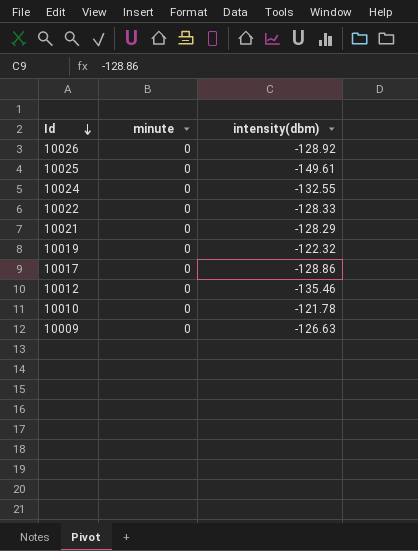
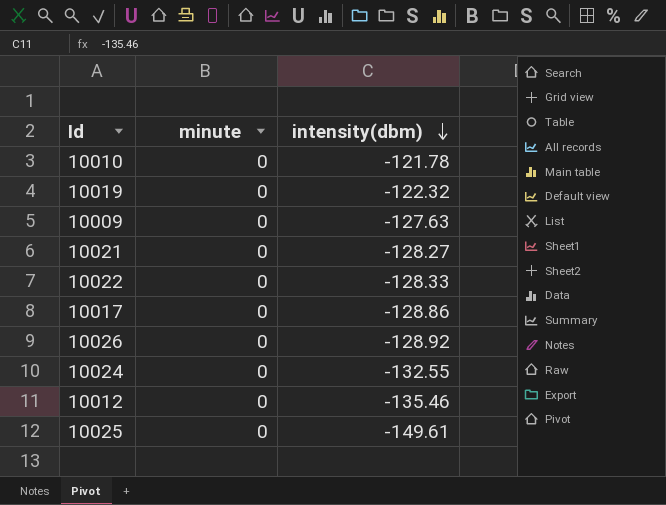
row order: Id descending -> intensity(dbm) descending
10009 | intensity(dbm): -126.63 -> -127.63
10021 | intensity(dbm): -128.29 -> -128.27

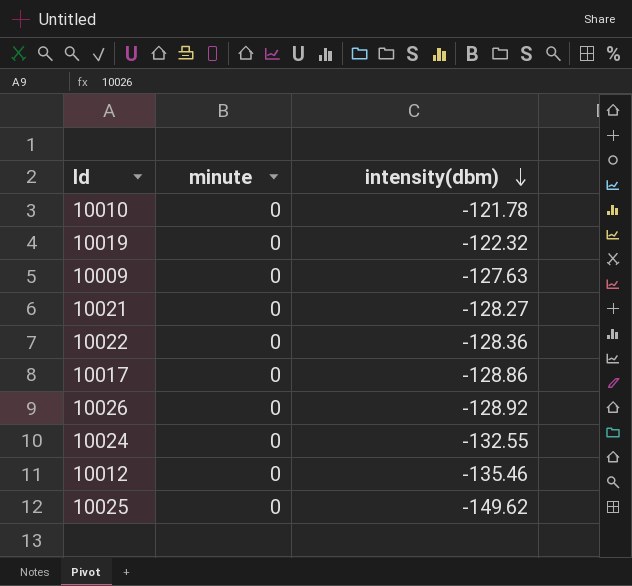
10022 | intensity(dbm): -128.33 -> -128.36
10025 | intensity(dbm): -149.61 -> -149.62

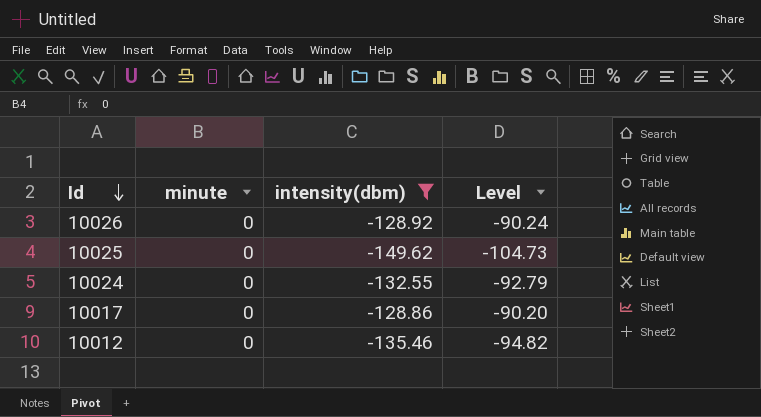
filter: none -> intensity(dbm) <= -128.86
row order: intensity(dbm) descending -> Id descending
column Level | formula: none -> [intensity(dbm)] * 0.7

